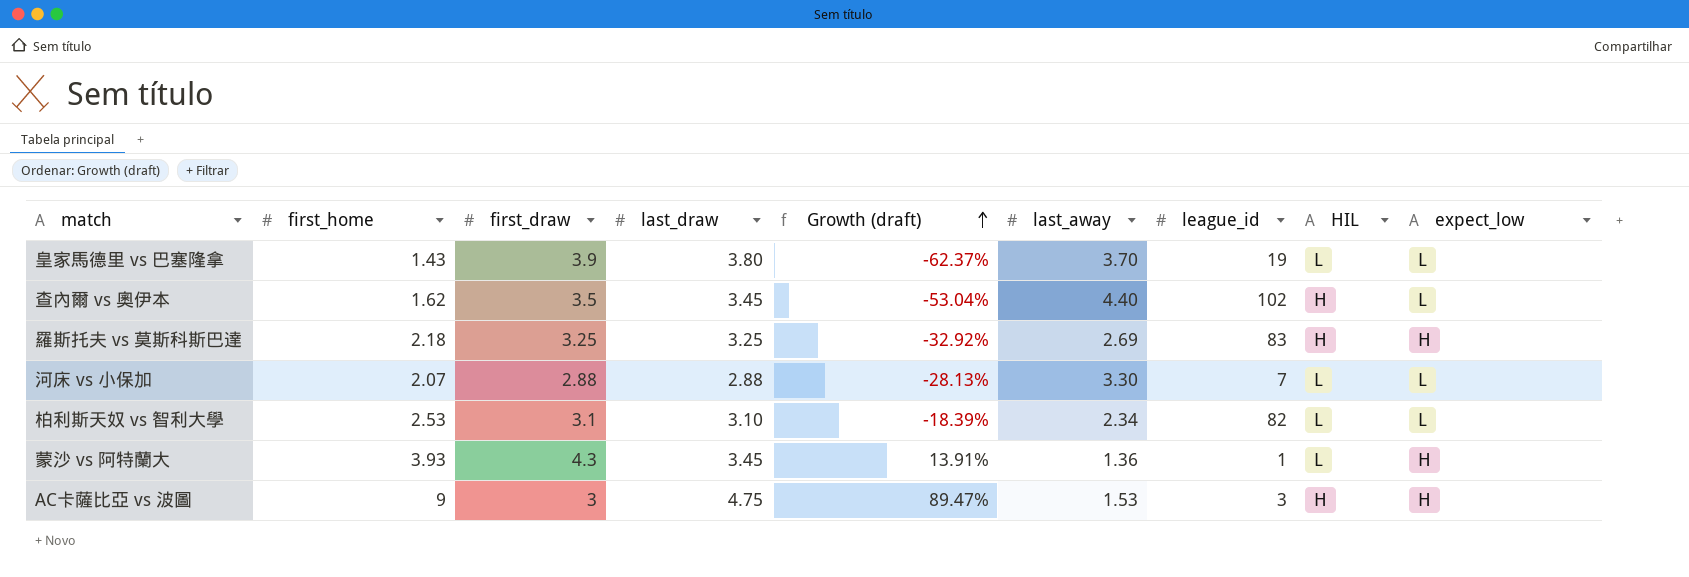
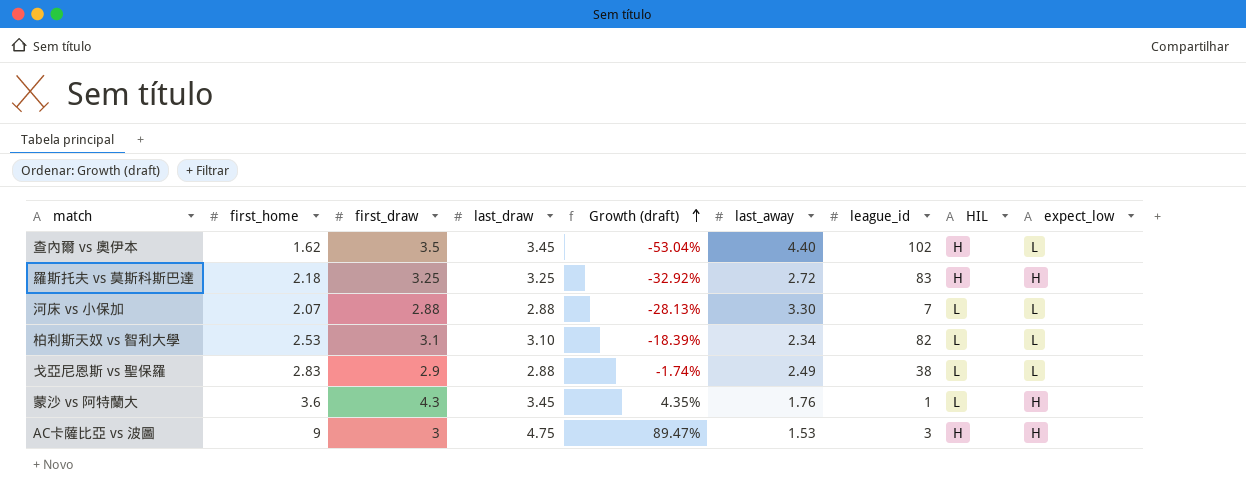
row 皇家馬德里 vs 巴塞隆拿: 1.43 | 3.9 | 3.80 | -62.37% | 3.70 | 19 | L | L -> none
羅斯托夫 vs 莫斯科斯巴達 | last_away: 2.69 -> 2.72
row 戈亞尼恩斯 vs 聖保羅: none -> 2.83 | 2.9 | 2.88 | -1.74% | 2.49 | 38 | L | L
蒙沙 vs 阿特蘭大 | first_home: 3.93 -> 3.6
蒙沙 vs 阿特蘭大 | Growth (draft): 13.91% -> 4.35%
蒙沙 vs 阿特蘭大 | last_away: 1.36 -> 1.76

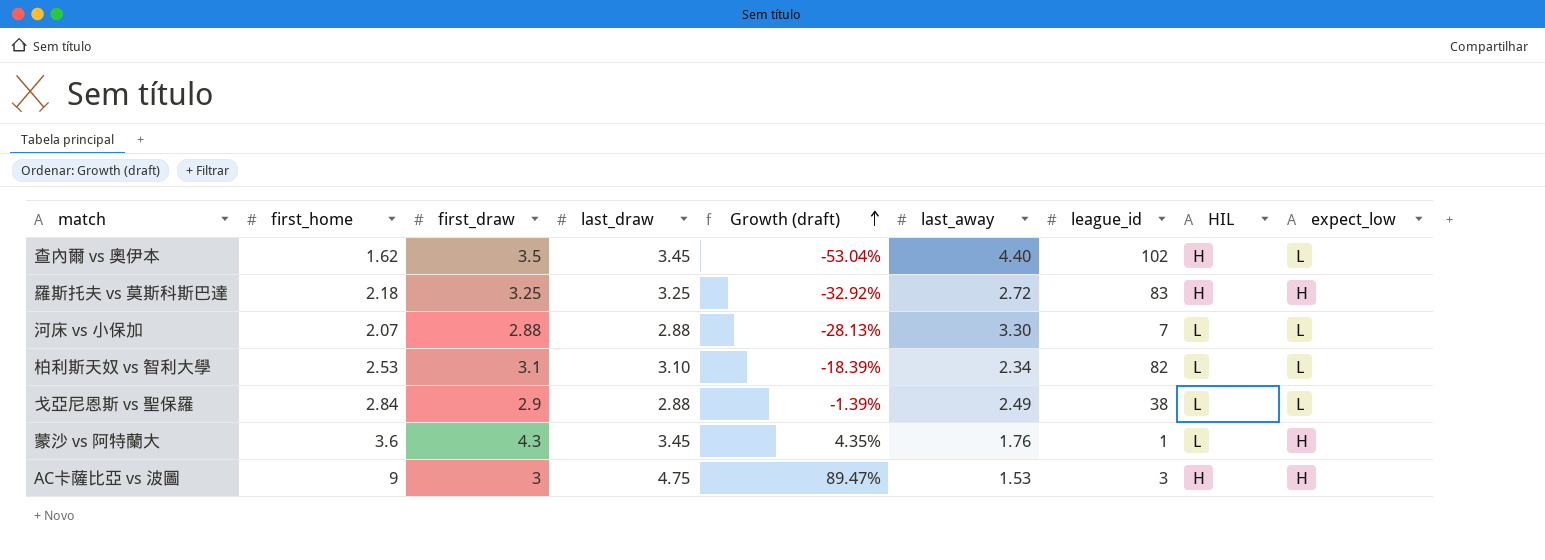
戈亞尼恩斯 vs 聖保羅 | first_home: 2.83 -> 2.84
戈亞尼恩斯 vs 聖保羅 | Growth (draft): -1.74% -> -1.39%

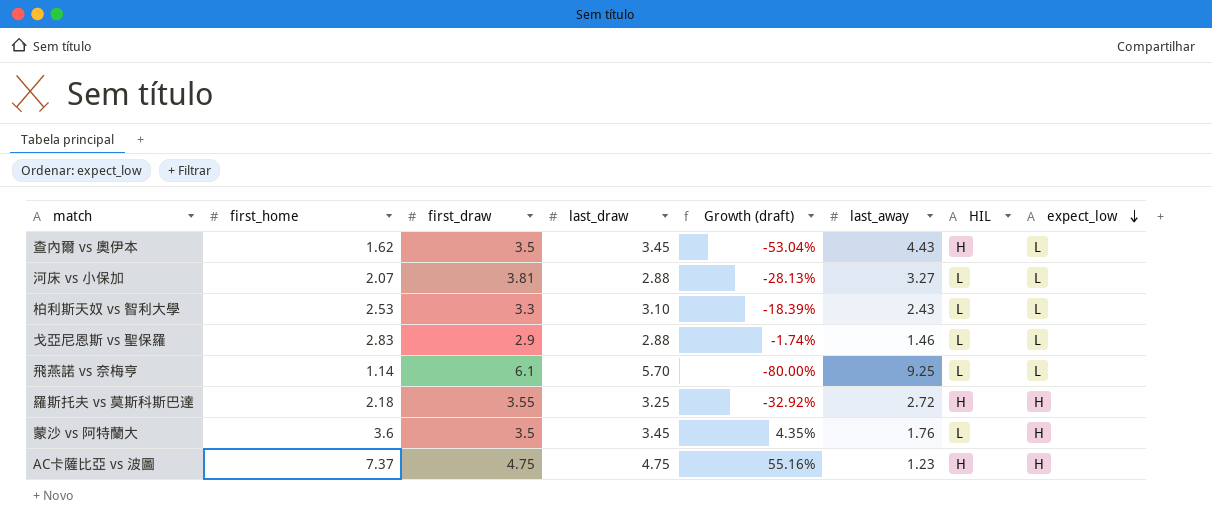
row order: Growth (draft) ascending -> expect_low descending
column league_id | position: 7 -> none
查內爾 vs 奧伊本 | last_away: 4.40 -> 4.43
河床 vs 小保加 | first_draw: 2.88 -> 3.81
河床 vs 小保加 | last_away: 3.30 -> 3.27
柏利斯天奴 vs 智利大學 | first_draw: 3.1 -> 3.3
柏利斯天奴 vs 智利大學 | last_away: 2.34 -> 2.43
戈亞尼恩斯 vs 聖保羅 | first_home: 2.84 -> 2.83
戈亞尼恩斯 vs 聖保羅 | Growth (draft): -1.39% -> -1.74%
戈亞尼恩斯 vs 聖保羅 | last_away: 2.49 -> 1.46
row 飛燕諾 vs 奈梅亨: none -> 1.14 | 6.1 | 5.70 | -80.00% | 9.25 | L | L
羅斯托夫 vs 莫斯科斯巴達 | first_draw: 3.25 -> 3.55
蒙沙 vs 阿特蘭大 | first_draw: 4.3 -> 3.5
AC卡薩比亞 vs 波圖 | first_home: 9 -> 7.37
AC卡薩比亞 vs 波圖 | first_draw: 3 -> 4.75
AC卡薩比亞 vs 波圖 | Growth (draft): 89.47% -> 55.16%
AC卡薩比亞 vs 波圖 | last_away: 1.53 -> 1.23

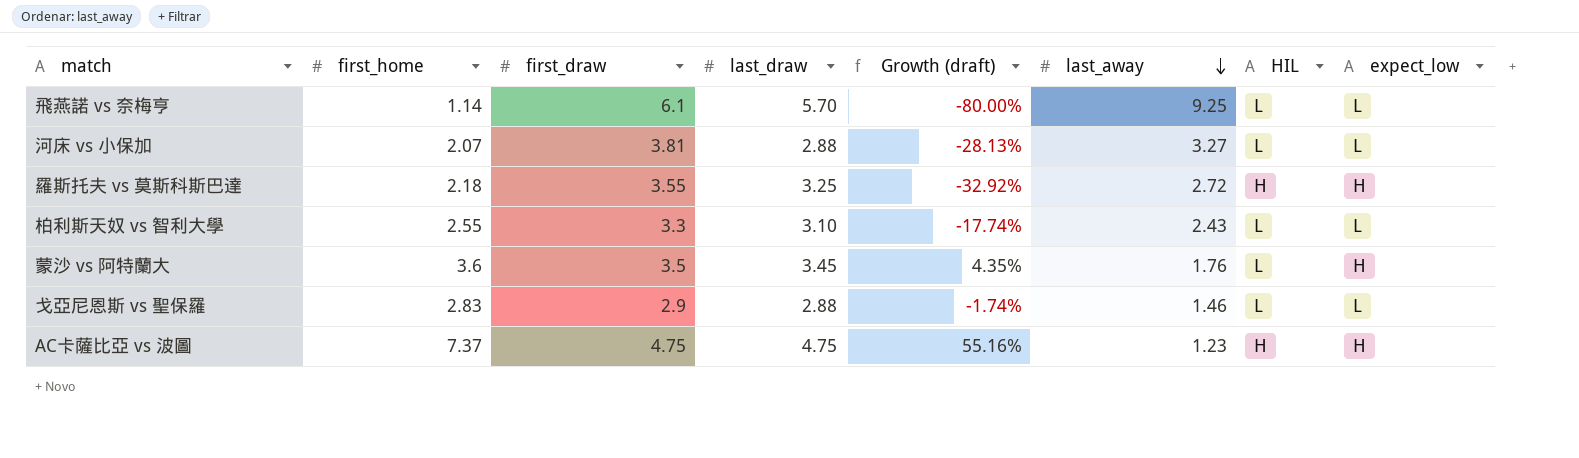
row order: expect_low descending -> last_away descending
row 查內爾 vs 奧伊本: 1.62 | 3.5 | 3.45 | -53.04% | 4.43 | H | L -> none
柏利斯天奴 vs 智利大學 | first_home: 2.53 -> 2.55
柏利斯天奴 vs 智利大學 | Growth (draft): -18.39% -> -17.74%

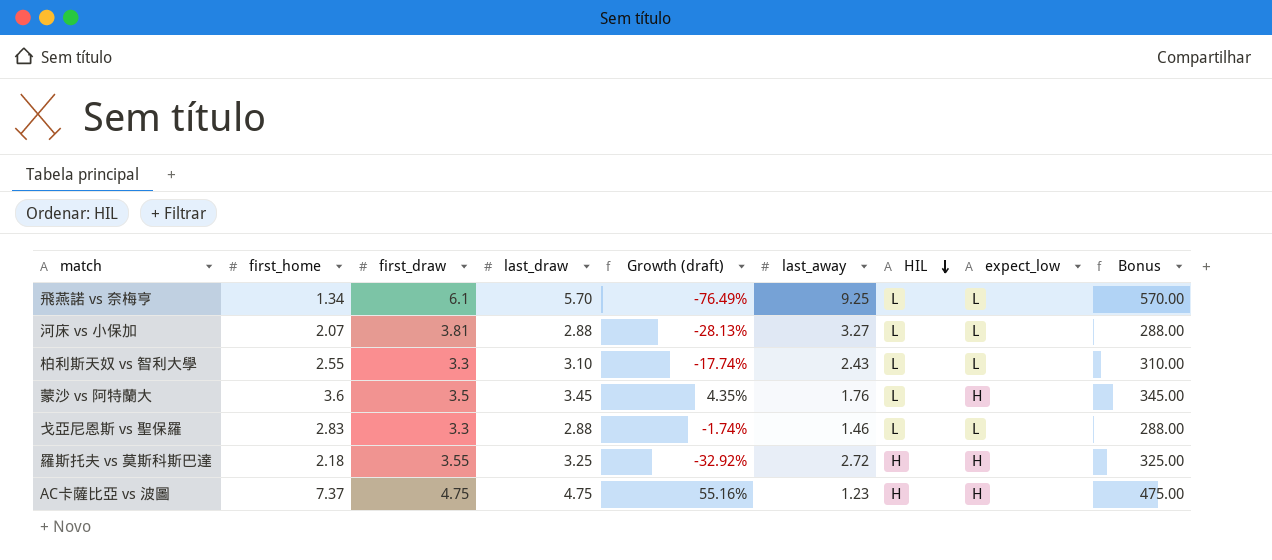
row order: last_away descending -> HIL descending
column Bonus | formula: none -> [last_draw] * 100
飛燕諾 vs 奈梅亨 | first_home: 1.14 -> 1.34
飛燕諾 vs 奈梅亨 | Growth (draft): -80.00% -> -76.49%
戈亞尼恩斯 vs 聖保羅 | first_draw: 2.9 -> 3.3

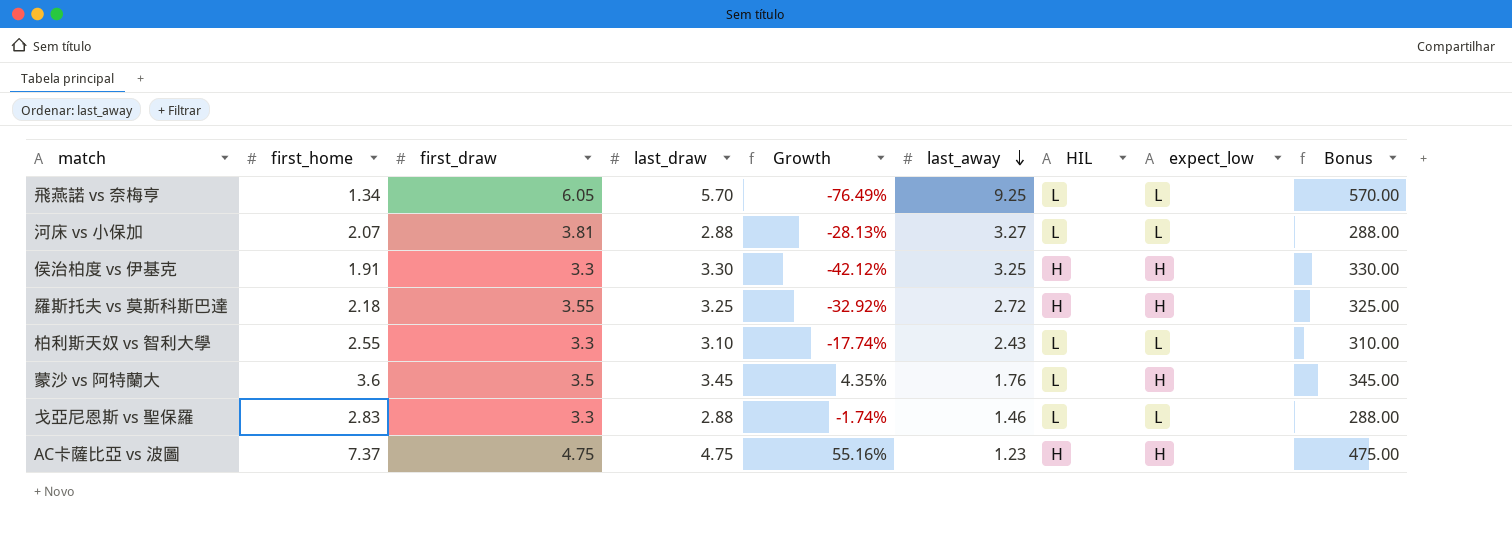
row order: HIL descending -> last_away descending
column name: Growth (draft) -> Growth
飛燕諾 vs 奈梅亨 | first_draw: 6.1 -> 6.05
row 侯治柏度 vs 伊基克: none -> 1.91 | 3.3 | 3.30 | -42.12% | 3.25 | H | H | 330.00

